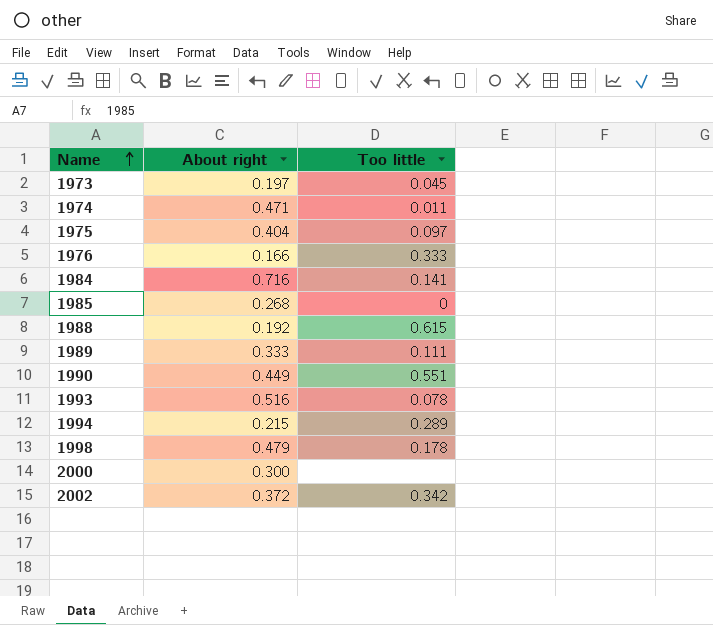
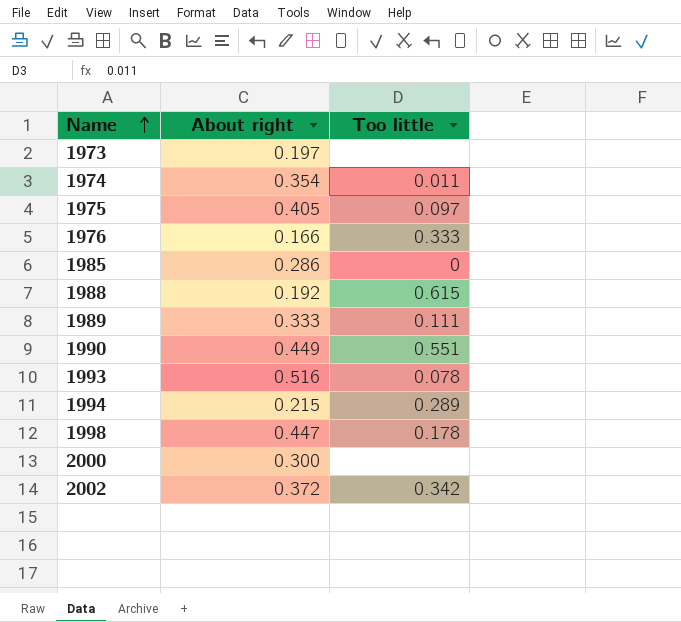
row 1984: 0.716 | 0.141 -> none
1973 | Too little: 0.045 -> none
1974 | About right: 0.471 -> 0.354
1975 | About right: 0.404 -> 0.405
1985 | About right: 0.268 -> 0.286
1998 | About right: 0.479 -> 0.447

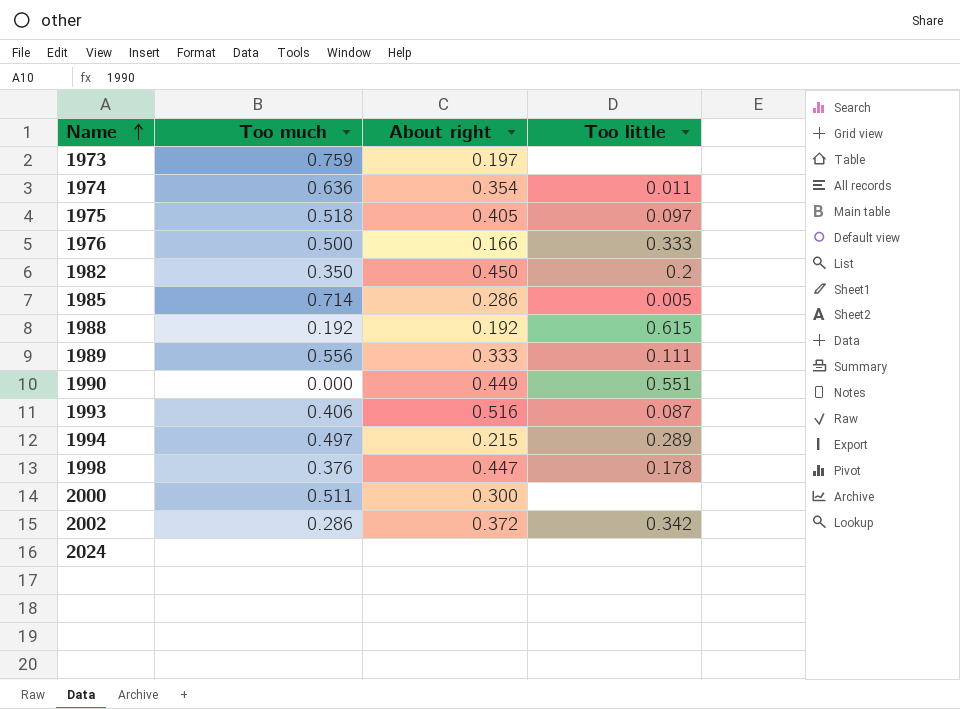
column Too much | position: none -> 2
row 1982: none -> 0.350 | 0.450 | 0.2
1985 | Too little: 0 -> 0.005
1993 | Too little: 0.078 -> 0.087
row 2024: none -> none | none | none

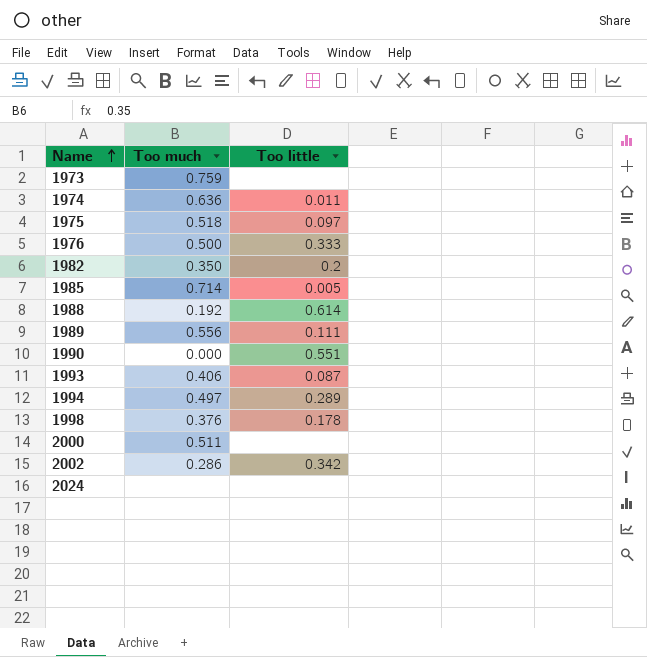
column About right | position: 3 -> none
1988 | Too little: 0.615 -> 0.614

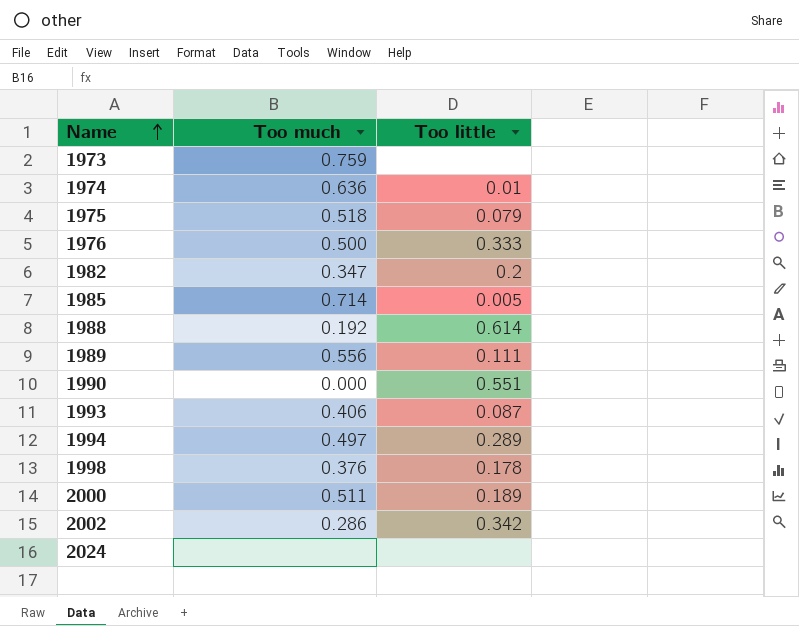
1974 | Too little: 0.011 -> 0.01
1975 | Too little: 0.097 -> 0.079
1982 | Too much: 0.350 -> 0.347
2000 | Too little: none -> 0.189

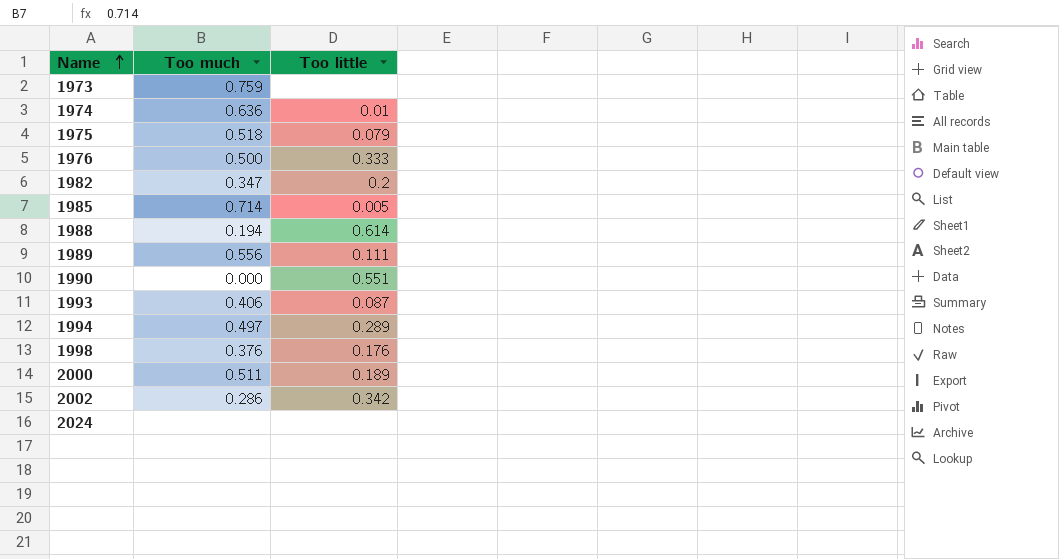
1988 | Too much: 0.192 -> 0.194
1998 | Too little: 0.178 -> 0.176

